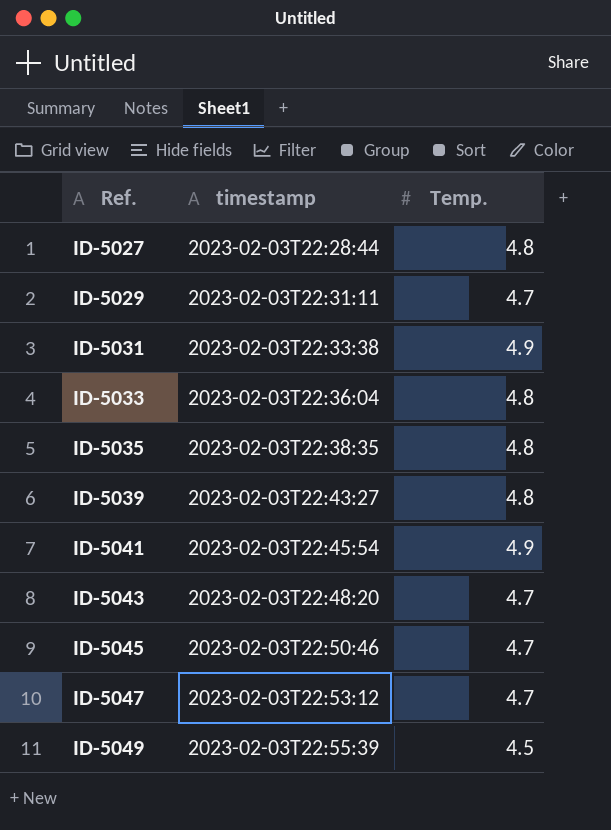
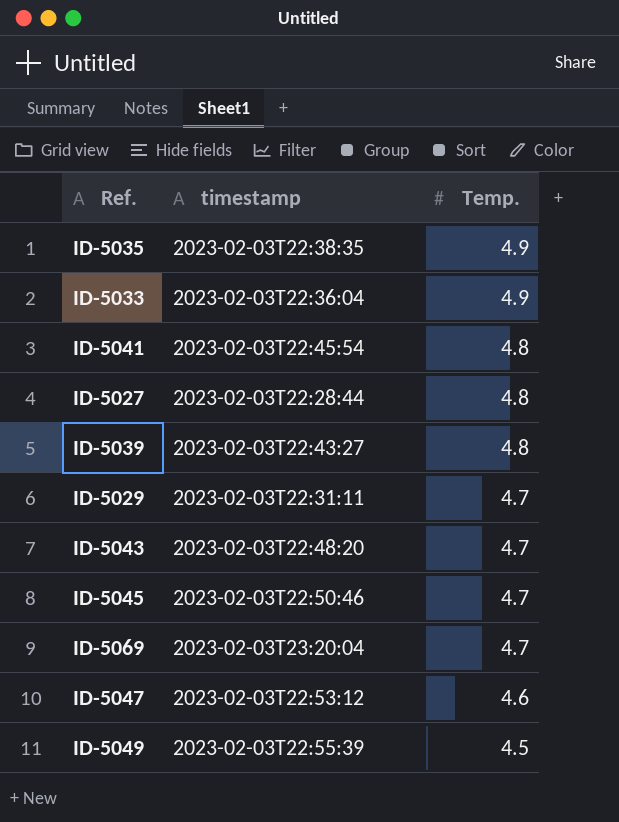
row order: Ref. ascending -> Temp. descending
row ID-5031: 2023-02-03T22:33:38 | 4.9 -> none
ID-5035 | Temp.: 4.8 -> 4.9
ID-5033 | Temp.: 4.8 -> 4.9
ID-5041 | Temp.: 4.9 -> 4.8
row ID-5069: none -> 2023-02-03T23:20:04 | 4.7
ID-5047 | Temp.: 4.7 -> 4.6

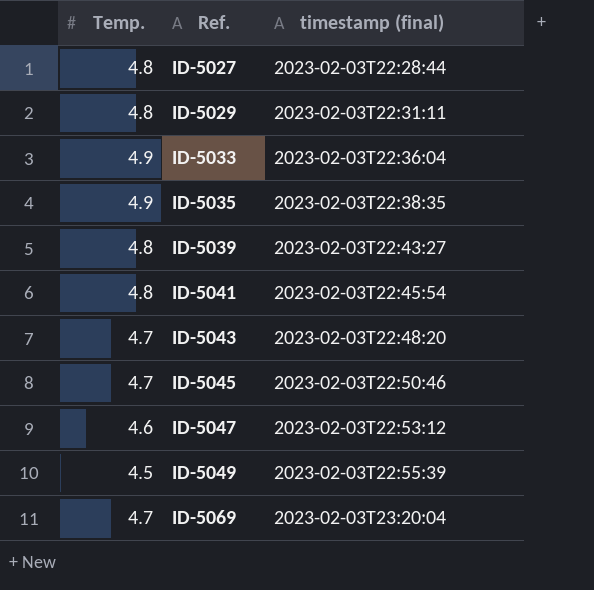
row order: Temp. descending -> Ref. ascending
column Temp. | position: 3 -> 1
column name: timestamp -> timestamp (final)
ID-5029 | Temp.: 4.7 -> 4.8

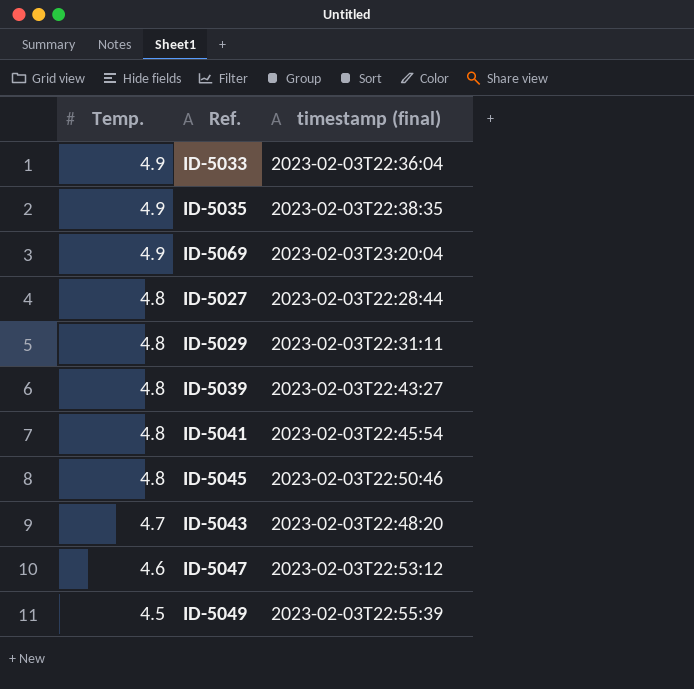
row order: Ref. ascending -> Temp. descending
ID-5069 | Temp.: 4.7 -> 4.9
ID-5045 | Temp.: 4.7 -> 4.8

